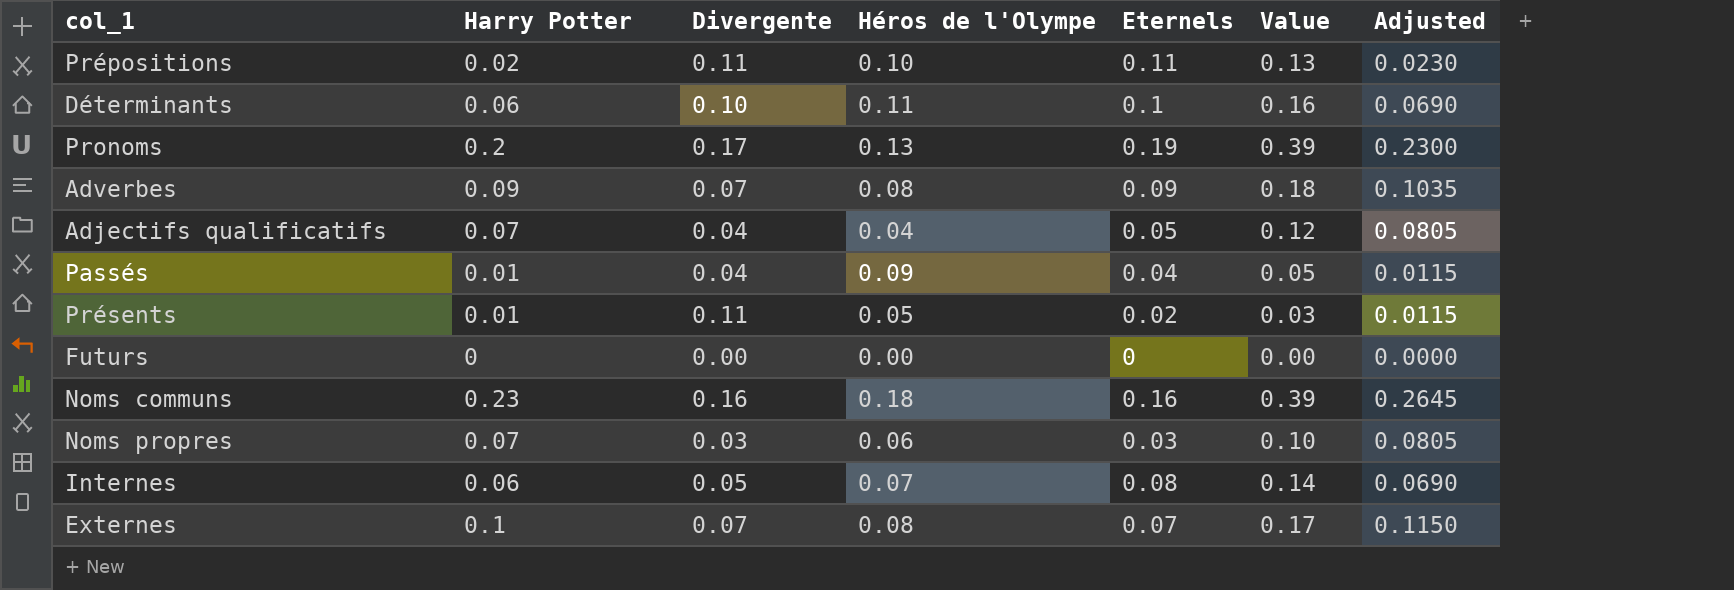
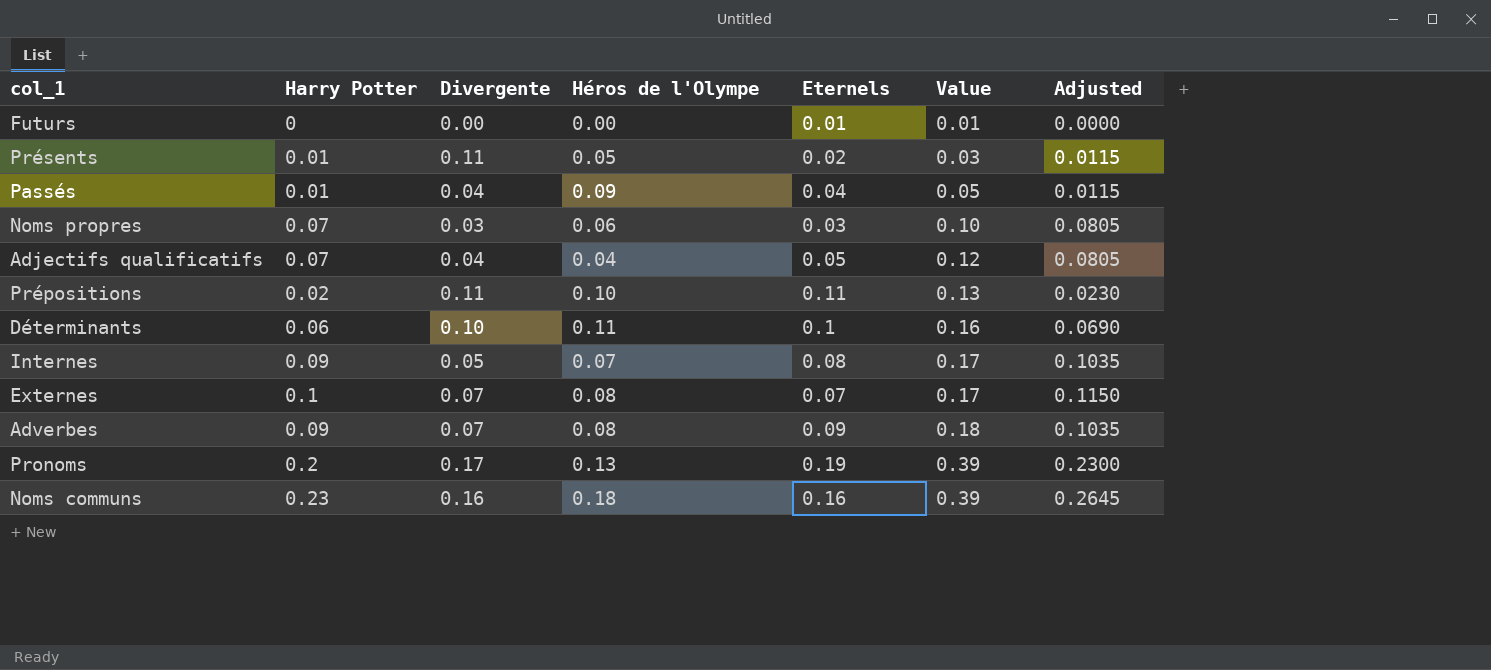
row order: none -> Value ascending
Futurs | Eternels: 0 -> 0.01
Futurs | Value: 0.00 -> 0.01
Internes | Harry Potter: 0.06 -> 0.09
Internes | Value: 0.14 -> 0.17
Internes | Adjusted: 0.0690 -> 0.1035

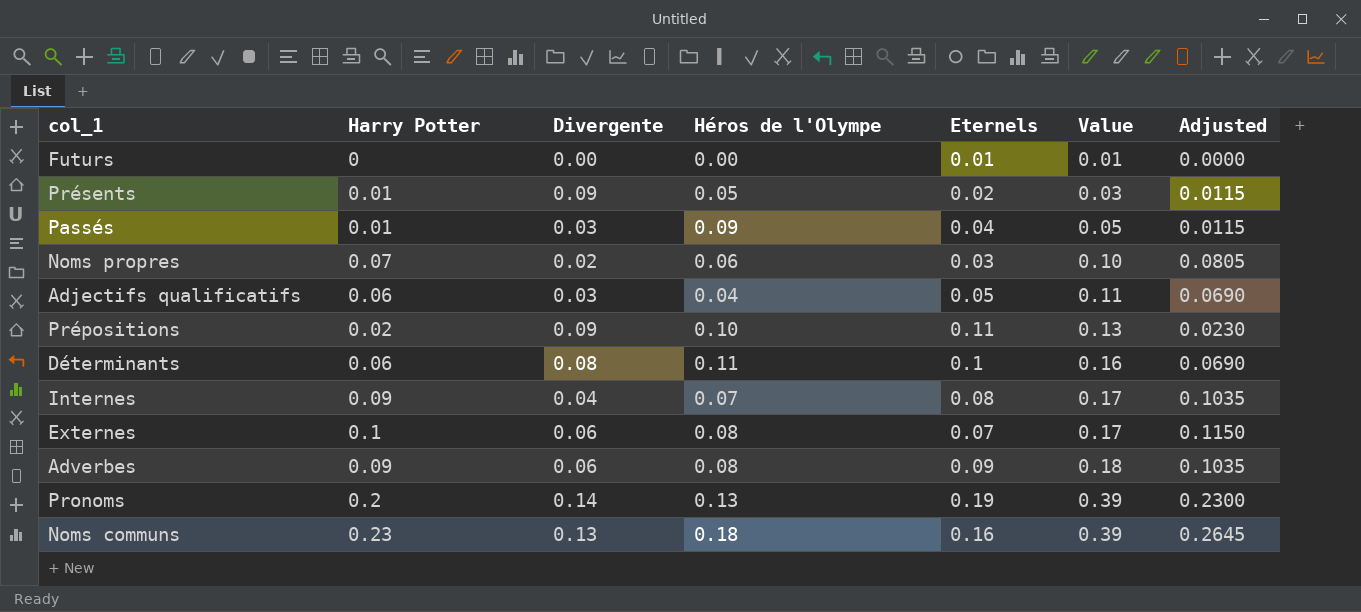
Présents | Divergente: 0.11 -> 0.09
Passés | Divergente: 0.04 -> 0.03
Noms propres | Divergente: 0.03 -> 0.02
Adjectifs qualificatifs | Harry Potter: 0.07 -> 0.06
Adjectifs qualificatifs | Divergente: 0.04 -> 0.03
Adjectifs qualificatifs | Value: 0.12 -> 0.11
Adjectifs qualificatifs | Adjusted: 0.0805 -> 0.0690
Prépositions | Divergente: 0.11 -> 0.09
Déterminants | Divergente: 0.10 -> 0.08
Internes | Divergente: 0.05 -> 0.04
Externes | Divergente: 0.07 -> 0.06
Adverbes | Divergente: 0.07 -> 0.06
Pronoms | Divergente: 0.17 -> 0.14
Noms communs | Divergente: 0.16 -> 0.13

